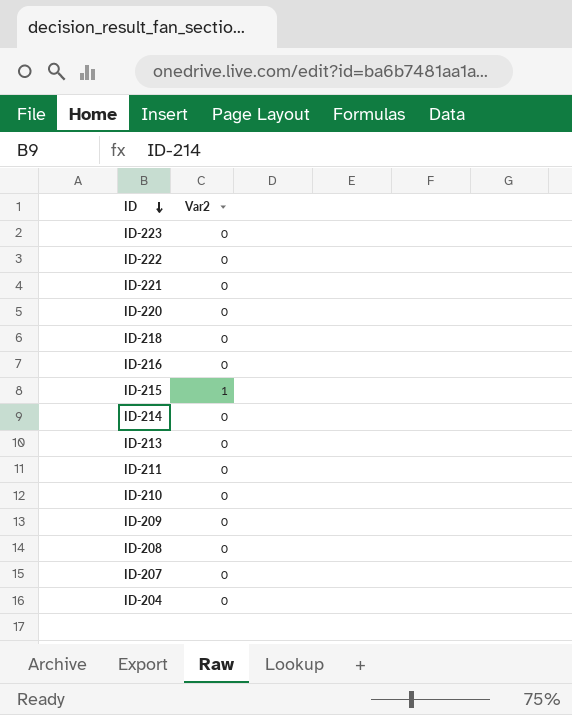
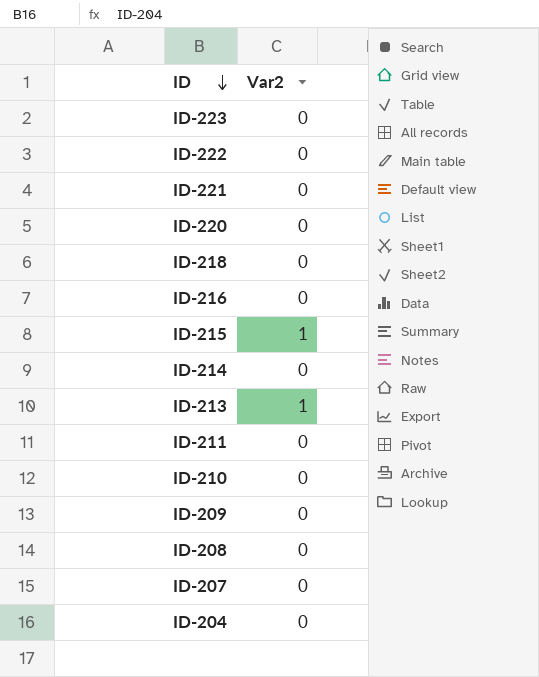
ID-213 | Var2: 0 -> 1

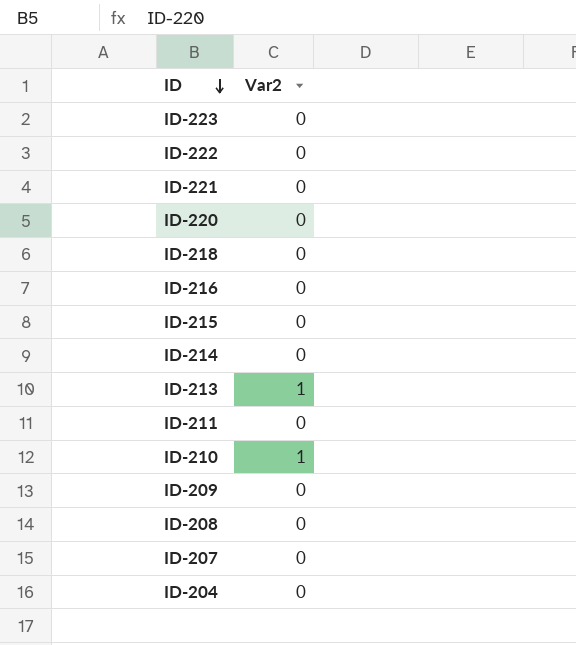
ID-215 | Var2: 1 -> 0
ID-210 | Var2: 0 -> 1

